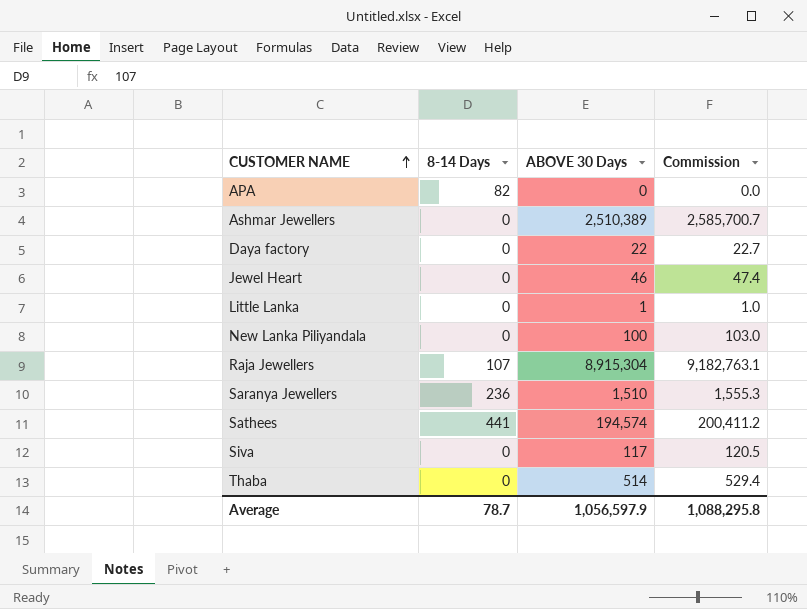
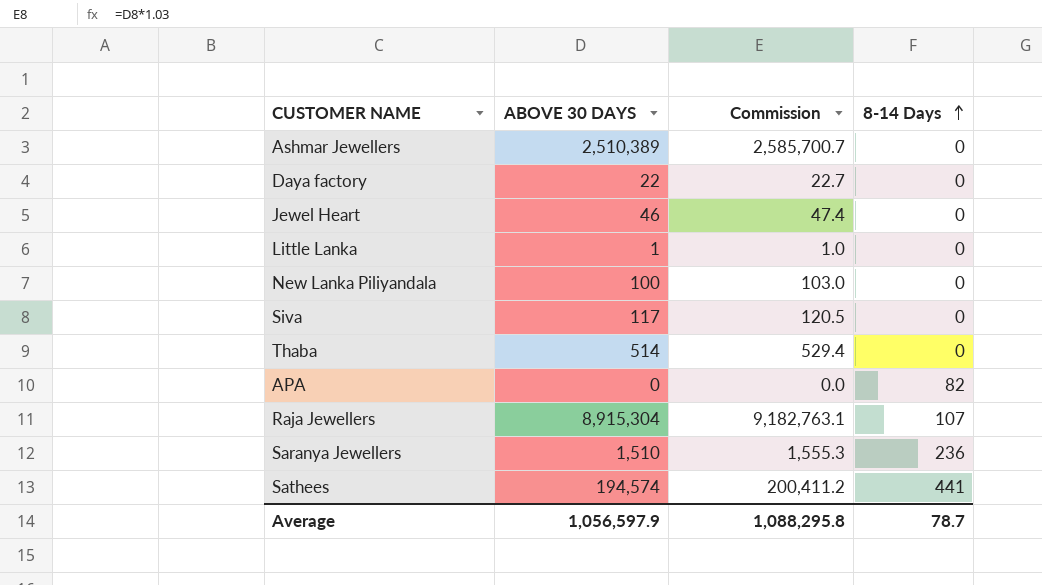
row order: CUSTOMER NAME ascending -> 8-14 Days ascending
column name: ABOVE 30 Days -> ABOVE 30 DAYS
column 8-14 Days | position: 2 -> 4

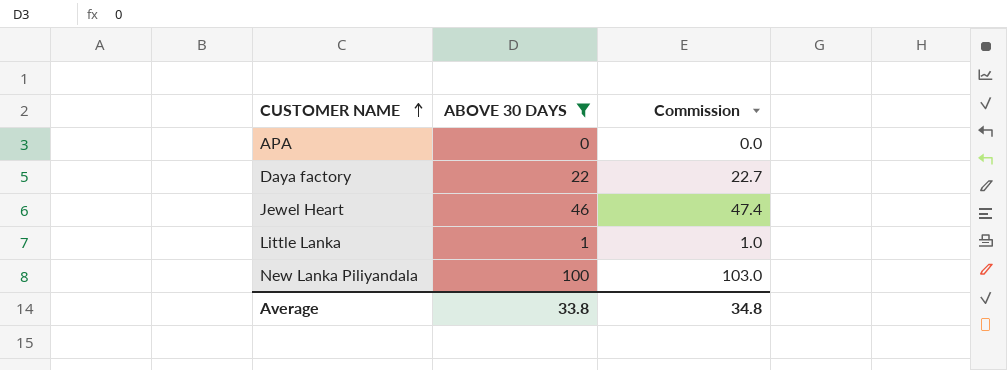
filter: none -> ABOVE 30 DAYS <= 100
row order: 8-14 Days ascending -> CUSTOMER NAME ascending
column 8-14 Days | position: 4 -> none
Average | ABOVE 30 DAYS: 1,056,597.9 -> 33.8
Average | Commission: 1,088,295.8 -> 34.8

